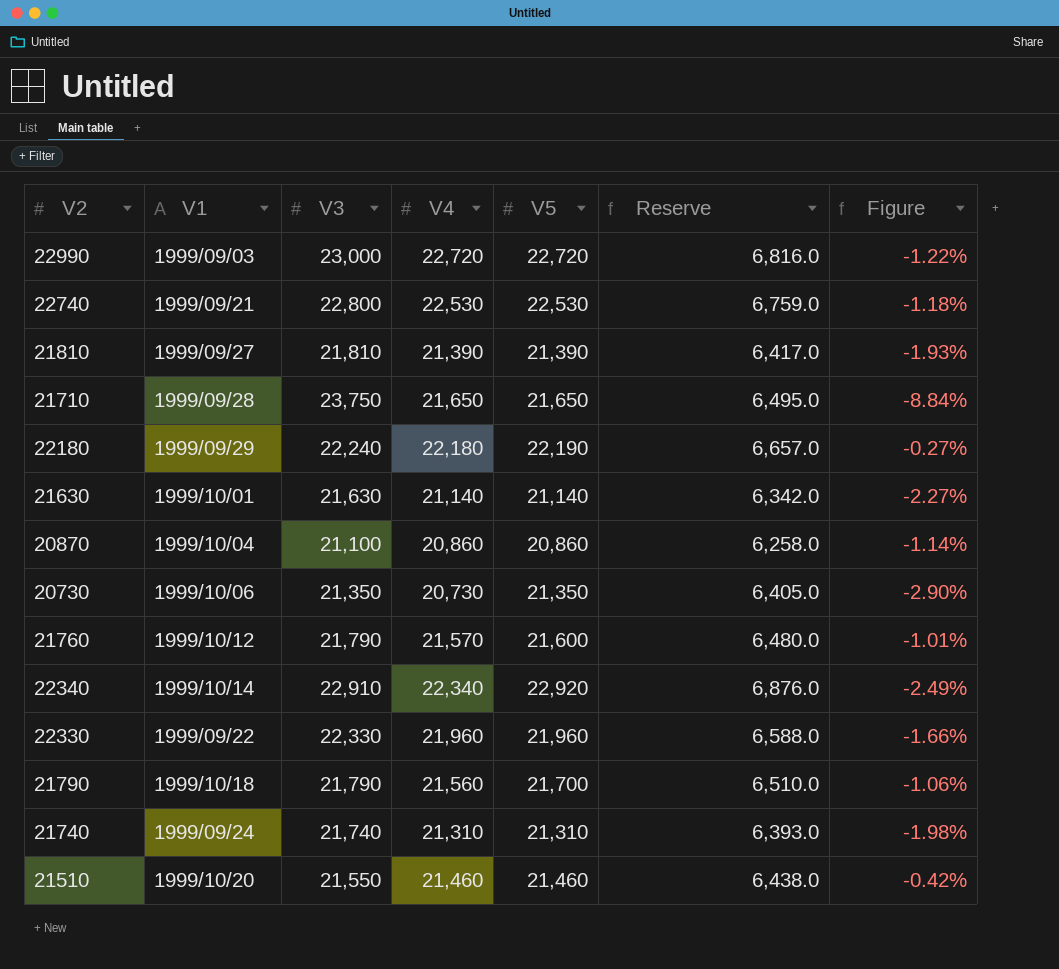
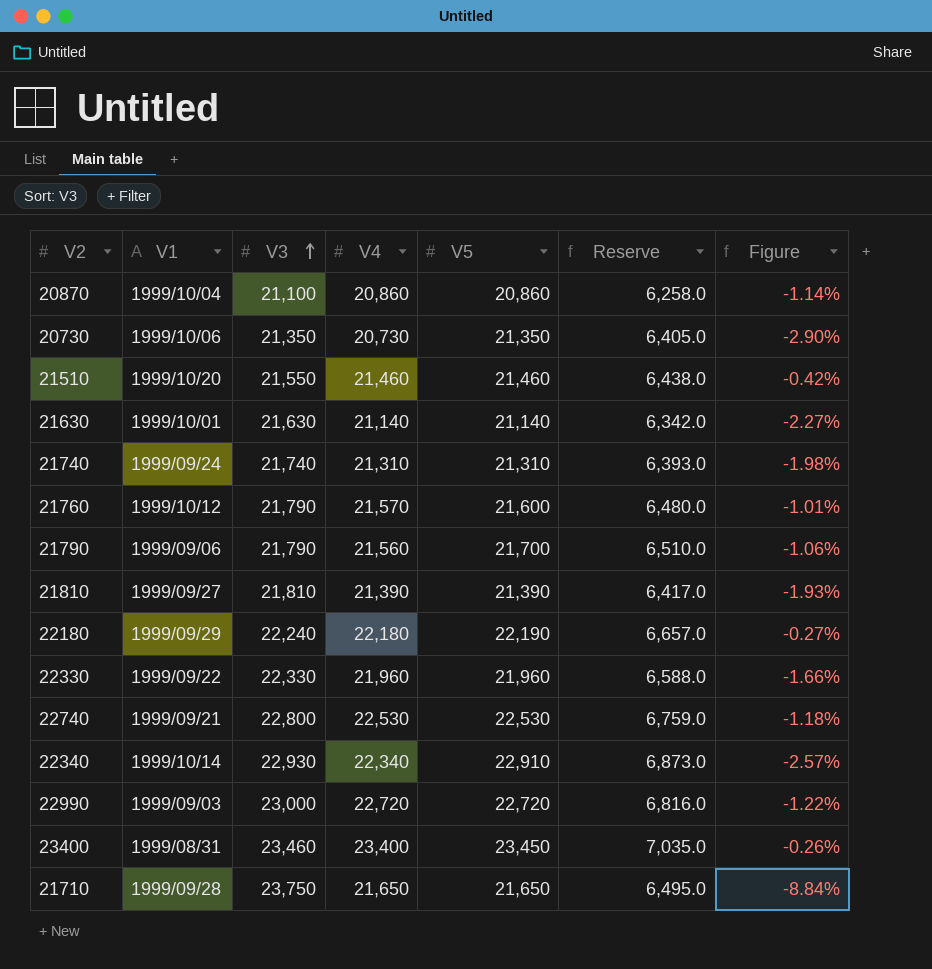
row order: none -> V3 ascending
21790 | V1: 1999/10/18 -> 1999/09/06
22340 | V3: 22,910 -> 22,930
22340 | V5: 22,920 -> 22,910
22340 | Reserve: 6,876.0 -> 6,873.0
22340 | Figure: -2.49% -> -2.57%
row 23400: none -> 1999/08/31 | 23,460 | 23,400 | 23,450 | 7,035.0 | -0.26%

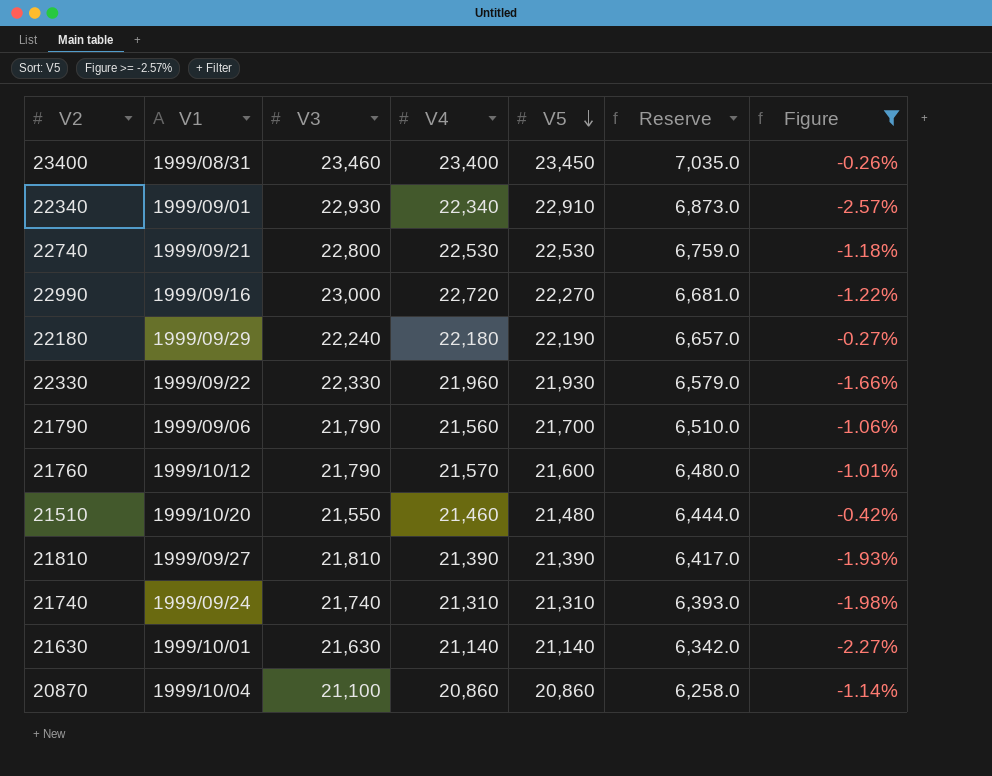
filter: none -> Figure >= -2.57%
row order: V3 ascending -> V5 descending
22340 | V1: 1999/10/14 -> 1999/09/01
22990 | V1: 1999/09/03 -> 1999/09/16
22990 | V5: 22,720 -> 22,270
22990 | Reserve: 6,816.0 -> 6,681.0
22330 | V5: 21,960 -> 21,930
22330 | Reserve: 6,588.0 -> 6,579.0
21510 | V5: 21,460 -> 21,480
21510 | Reserve: 6,438.0 -> 6,444.0

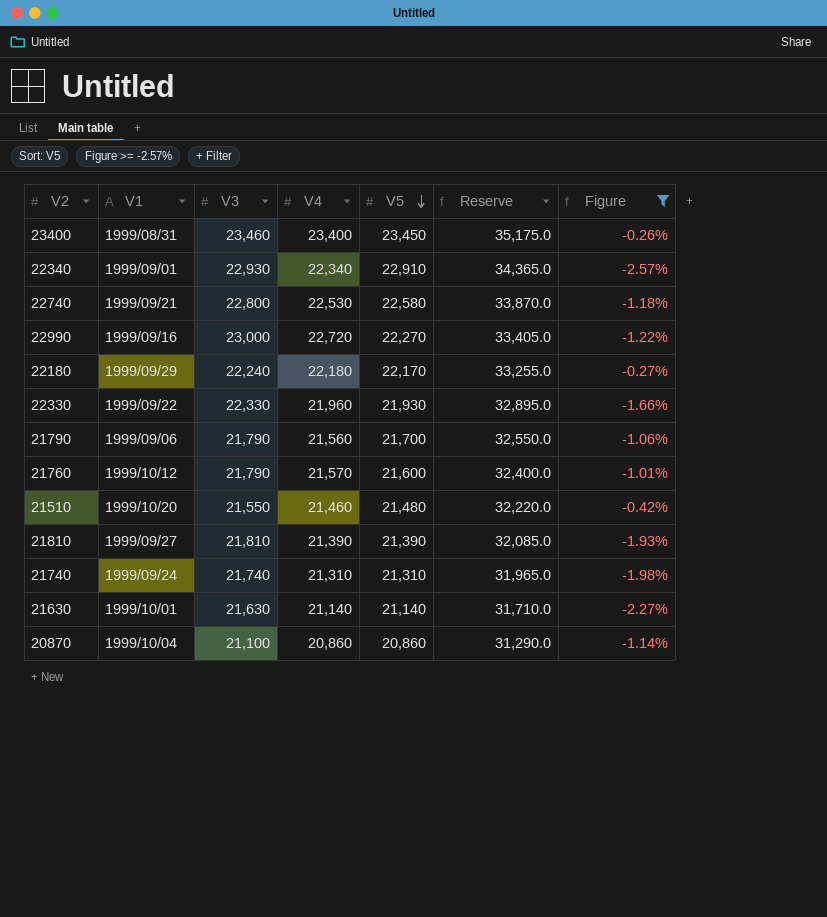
column Reserve | formula: [V5] * 0.3 -> [V5] * 1.5
22740 | V5: 22,530 -> 22,580
22180 | V5: 22,190 -> 22,170

